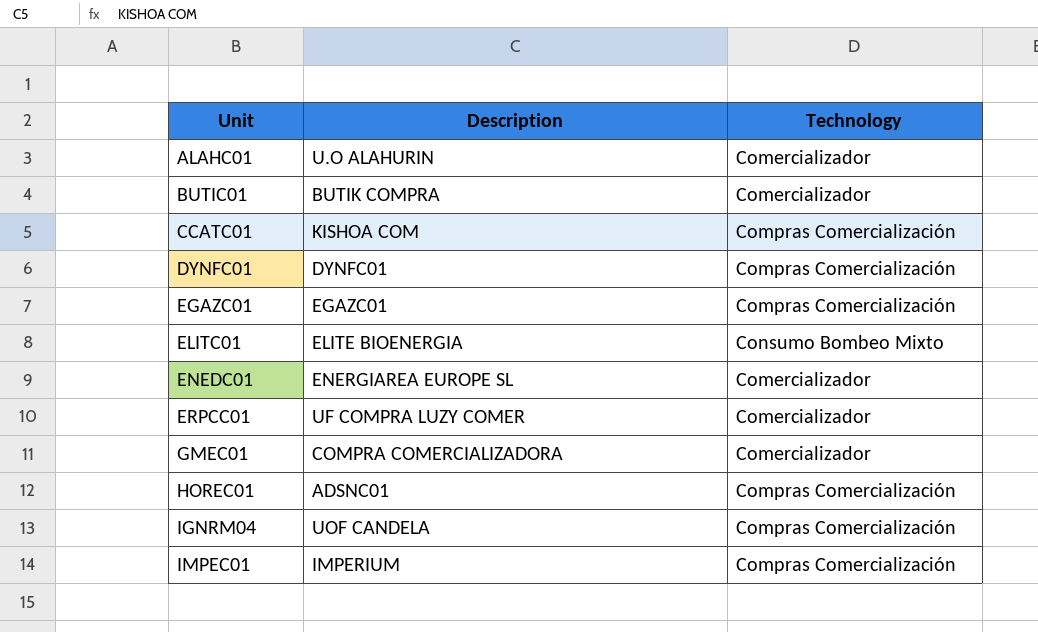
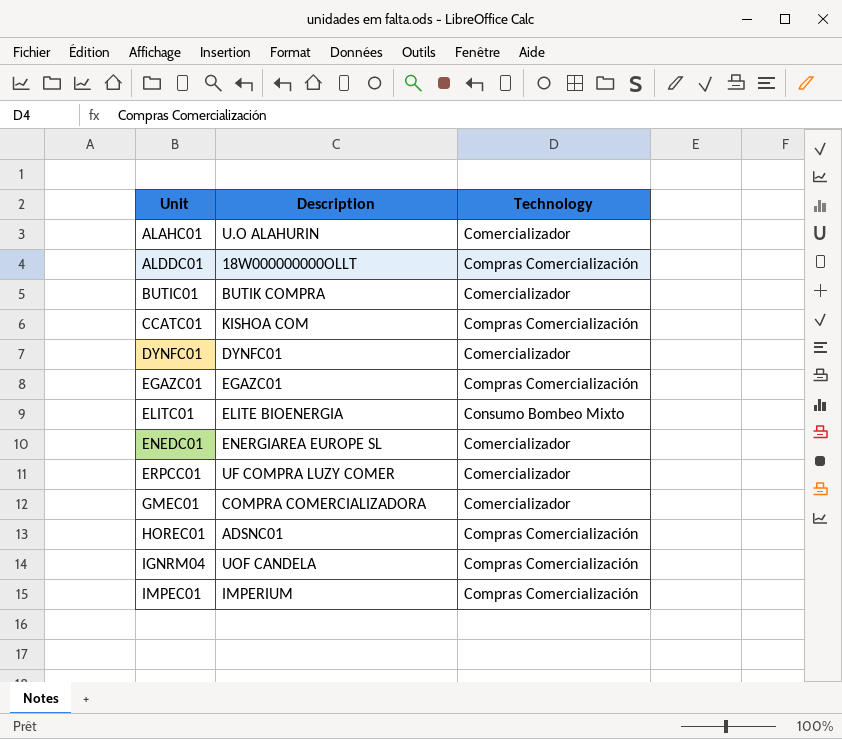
row ALDDC01: none -> 18W000000000OLLT | Compras Comercialización
DYNFC01 | Technology: Compras Comercialización -> Comercializador

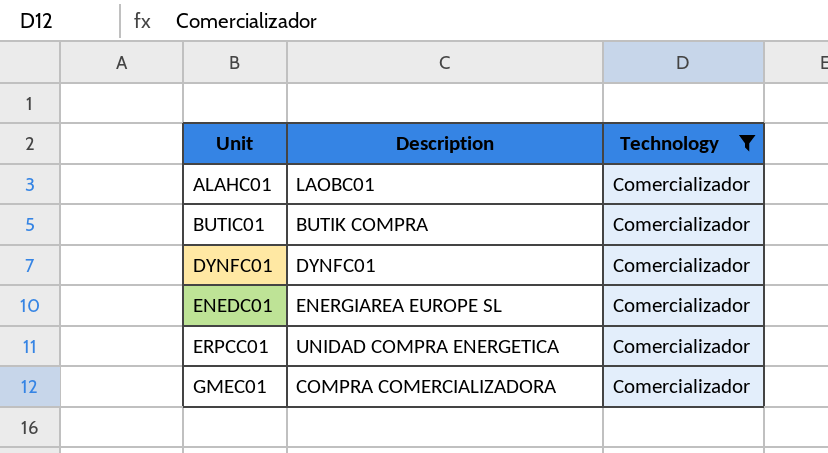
filter: none -> Technology = Comercializador
ALAHC01 | Description: U.O ALAHURIN -> LAOBC01
ERPCC01 | Description: UF COMPRA LUZY COMER -> UNIDAD COMPRA ENERGETICA

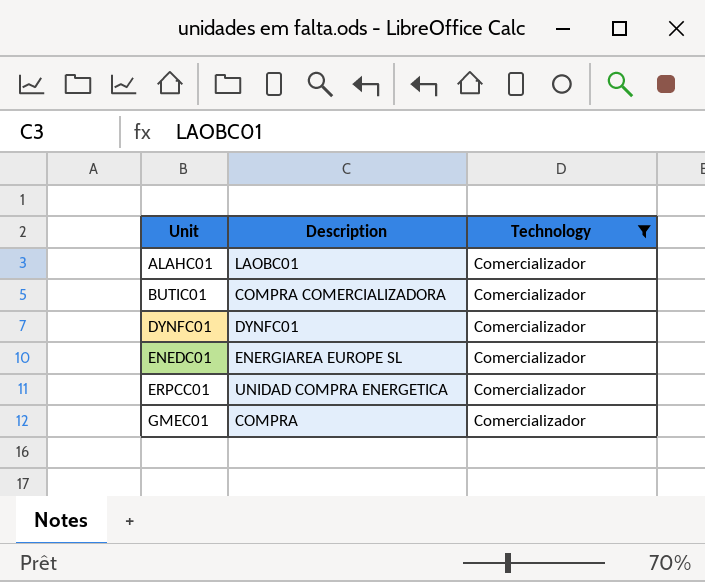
BUTIC01 | Description: BUTIK COMPRA -> COMPRA COMERCIALIZADORA
GMEC01 | Description: COMPRA COMERCIALIZADORA -> COMPRA

